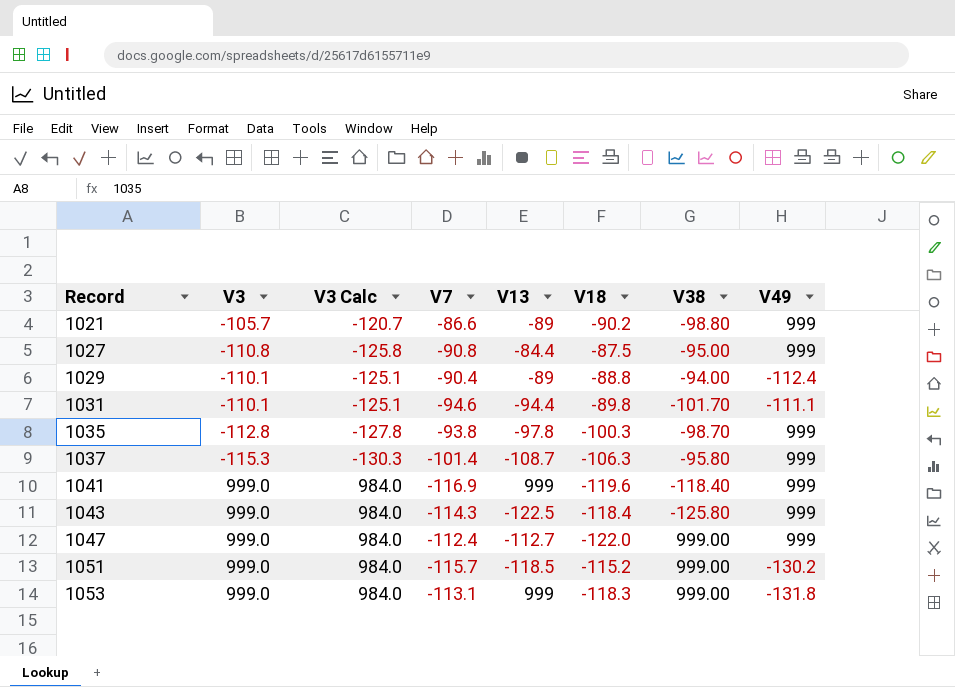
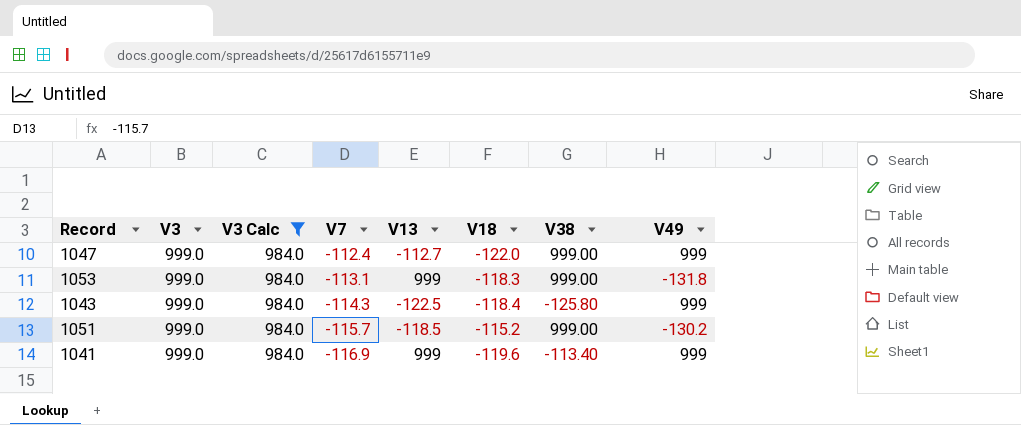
filter: none -> V3 Calc = 984.0
row order: Record ascending -> V7 descending
1041 | V38: -118.40 -> -113.40

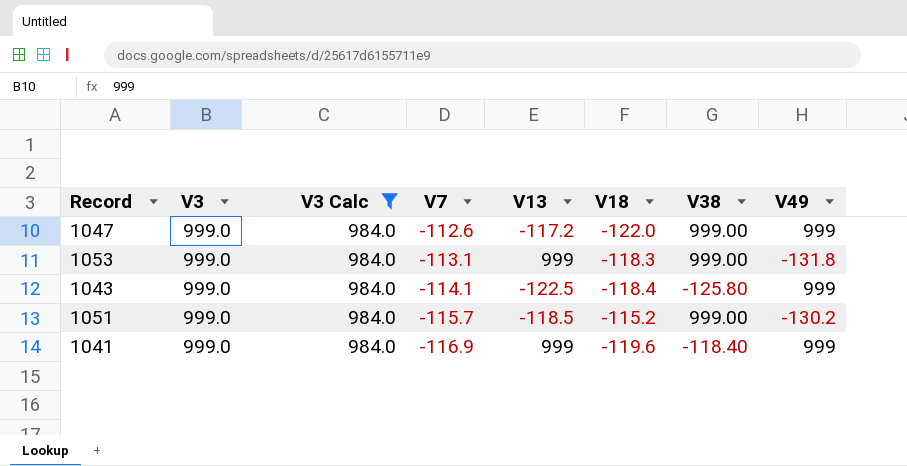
1047 | V7: -112.4 -> -112.6
1047 | V13: -112.7 -> -117.2
1043 | V7: -114.3 -> -114.1
1041 | V38: -113.40 -> -118.40

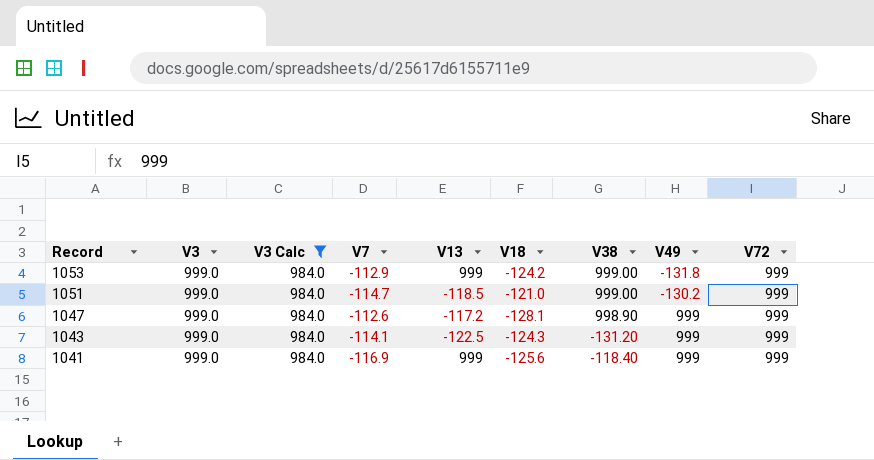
row order: V7 descending -> Record descending
column V72 | position: none -> 9
1053 | V7: -113.1 -> -112.9
1053 | V18: -118.3 -> -124.2
1051 | V7: -115.7 -> -114.7
1051 | V18: -115.2 -> -121.0
1047 | V18: -122.0 -> -128.1
1047 | V38: 999.00 -> 998.90
1043 | V18: -118.4 -> -124.3
1043 | V38: -125.80 -> -131.20
1041 | V18: -119.6 -> -125.6

